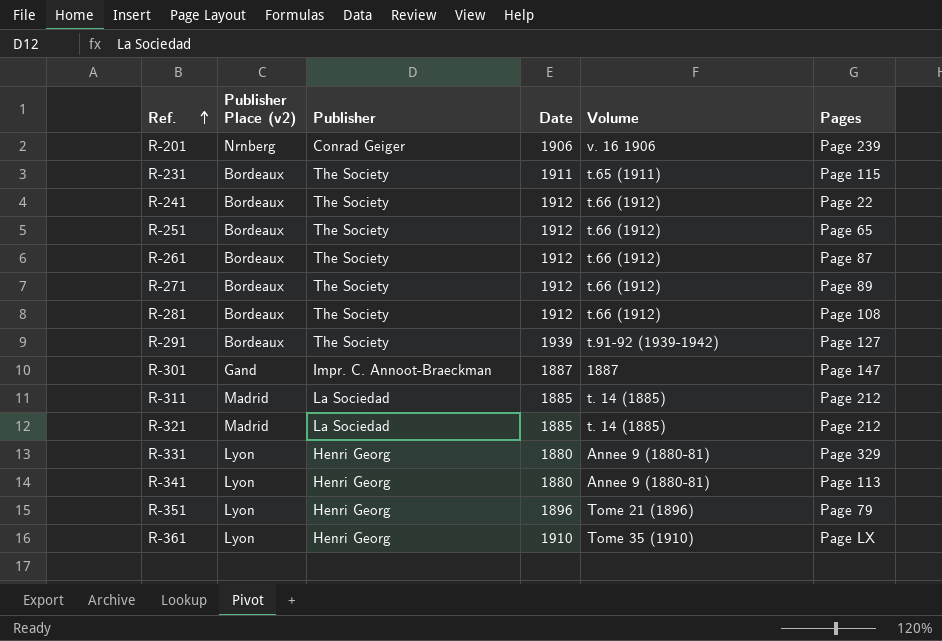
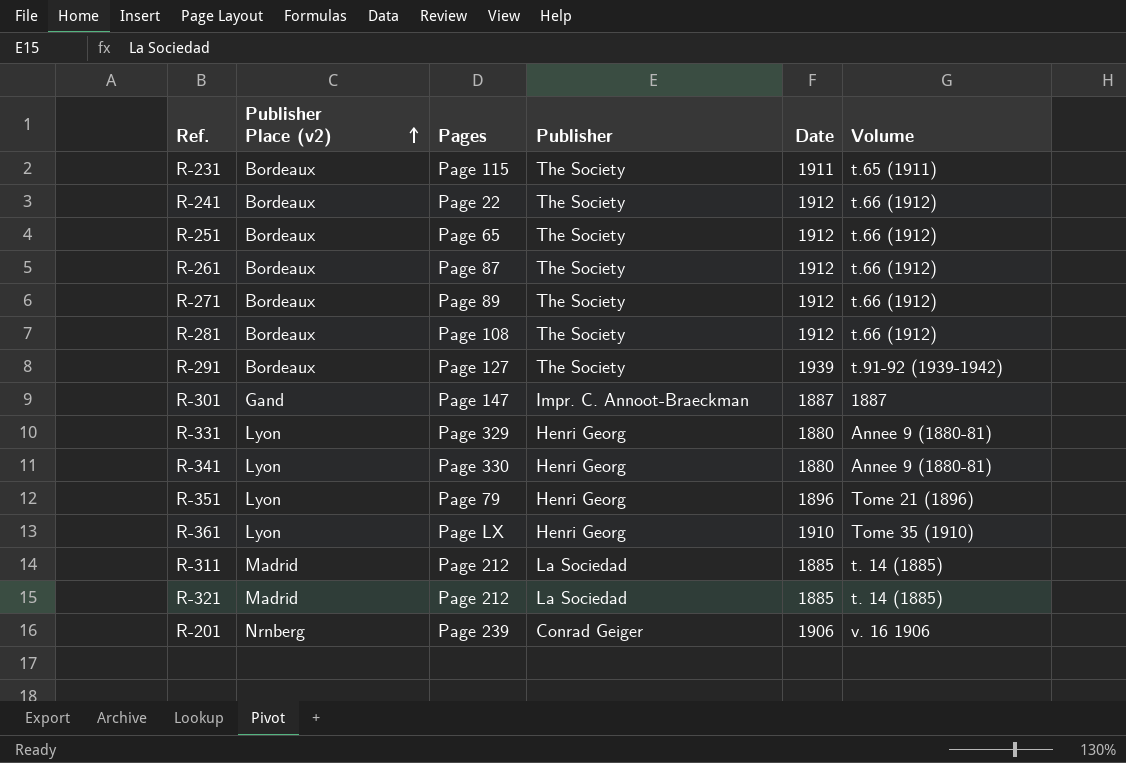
row order: Ref. ascending -> Publisher Place (v2) ascending
column Pages | position: 6 -> 3
R-341 | Pages: Page 113 -> Page 330

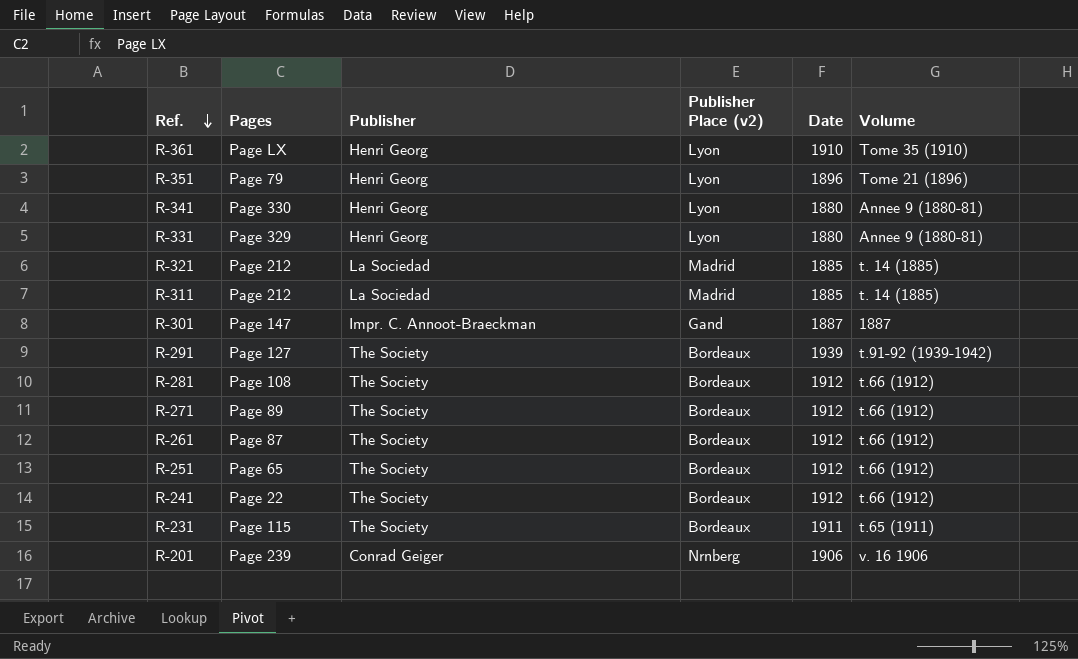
row order: Publisher Place (v2) ascending -> Ref. descending
column Publisher Place (v2) | position: 2 -> 4

